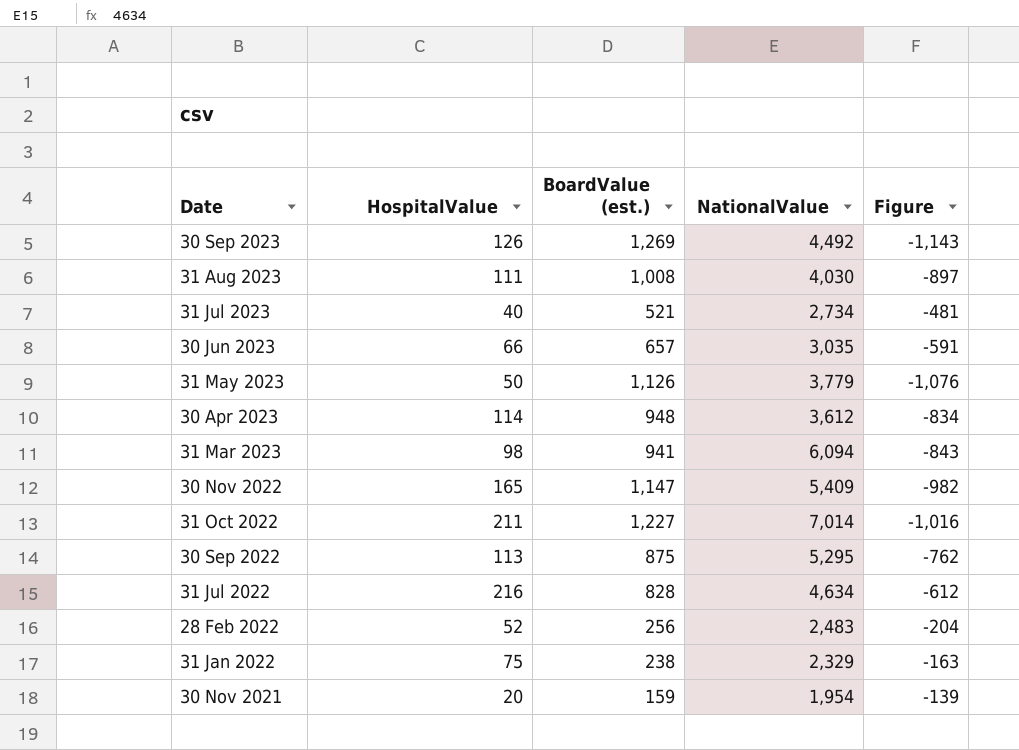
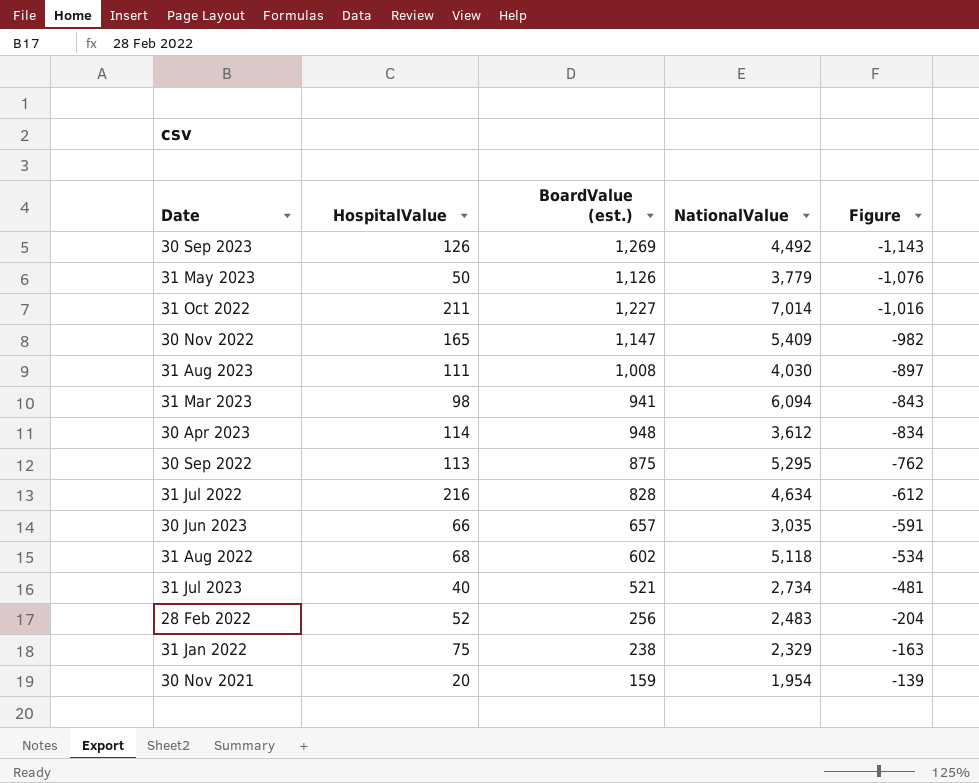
row order: Date descending -> Figure ascending
row 31 Aug 2022: none -> 68 | 602 | 5,118 | -534

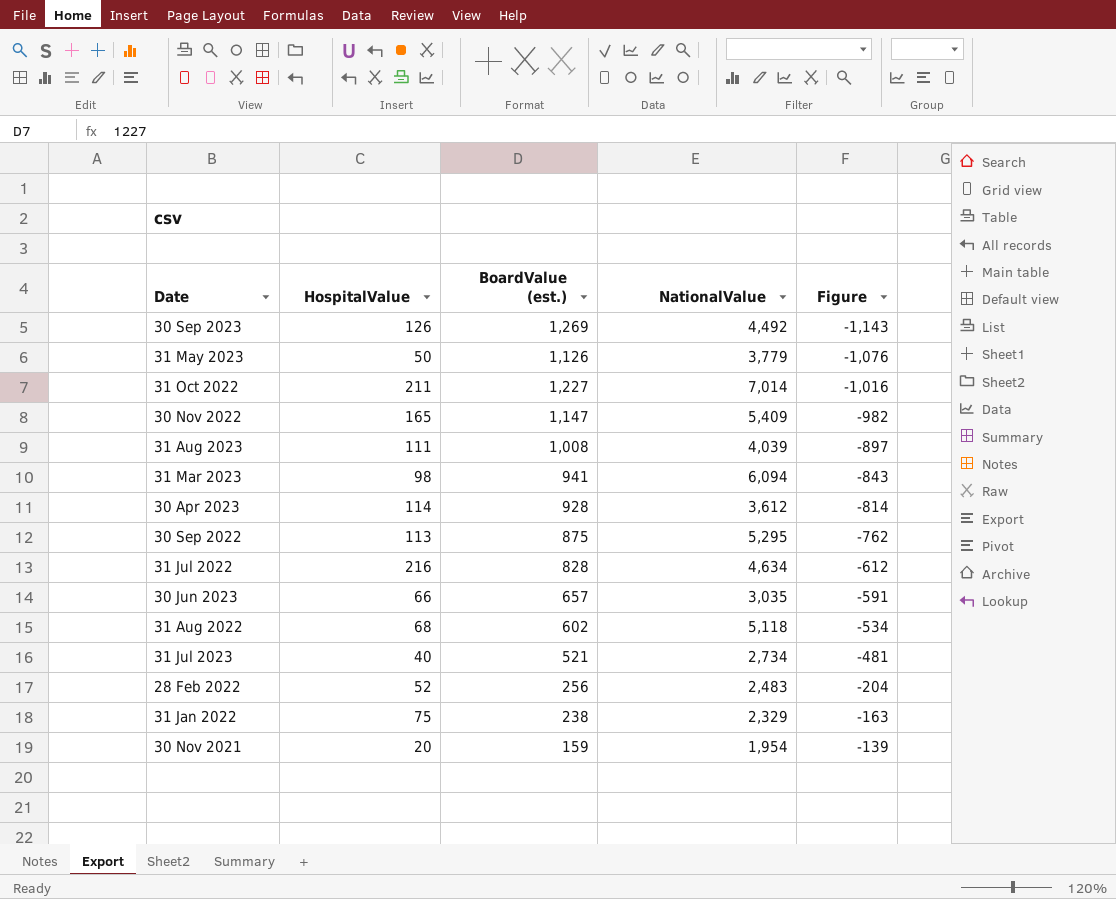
31 Aug 2023 | NationalValue: 4,030 -> 4,039
30 Apr 2023 | BoardValue (est.): 948 -> 928
30 Apr 2023 | Figure: -834 -> -814

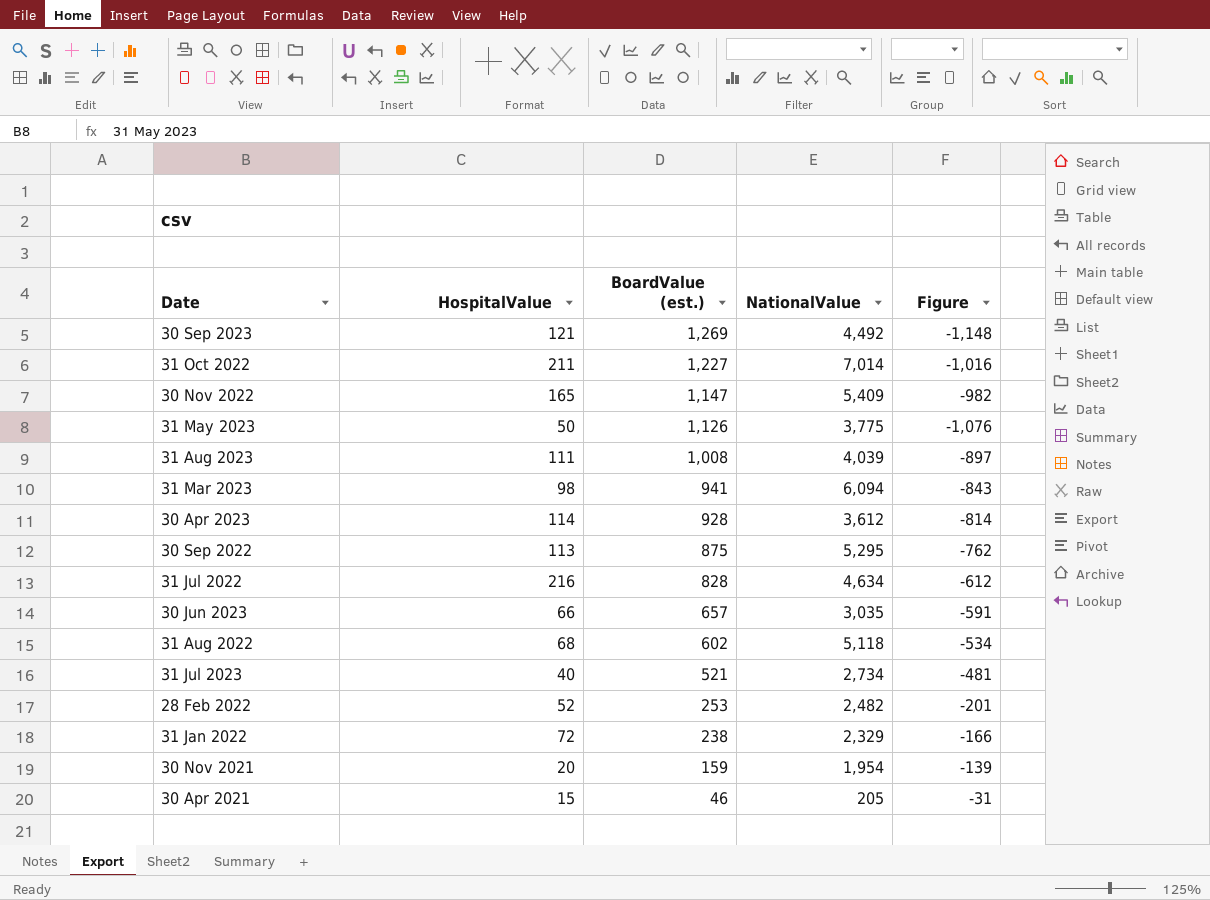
row order: Figure ascending -> BoardValue (est.) descending
30 Sep 2023 | HospitalValue: 126 -> 121
30 Sep 2023 | Figure: -1,143 -> -1,148
31 May 2023 | NationalValue: 3,779 -> 3,775
28 Feb 2022 | BoardValue (est.): 256 -> 253
28 Feb 2022 | NationalValue: 2,483 -> 2,482
28 Feb 2022 | Figure: -204 -> -201
31 Jan 2022 | HospitalValue: 75 -> 72
31 Jan 2022 | Figure: -163 -> -166
row 30 Apr 2021: none -> 15 | 46 | 205 | -31

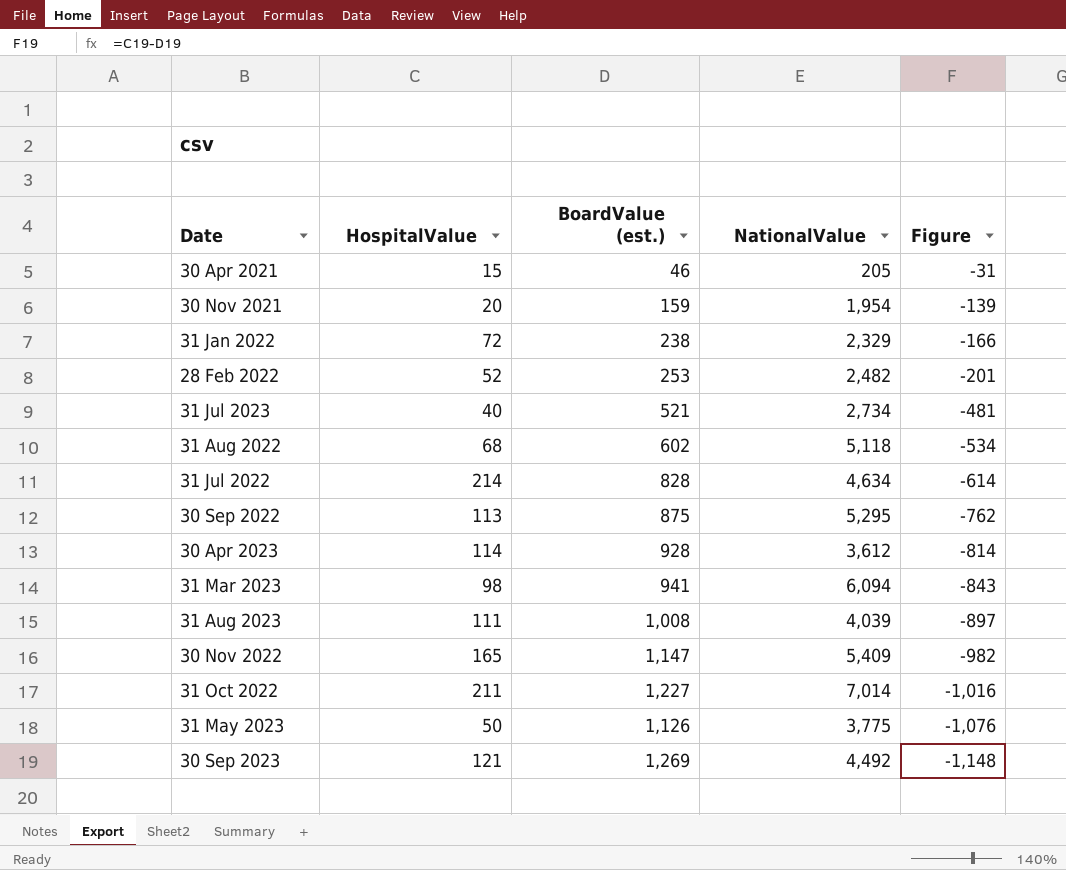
row order: BoardValue (est.) descending -> Figure descending
row 30 Jun 2023: 66 | 657 | 3,035 | -591 -> none
31 Jul 2022 | HospitalValue: 216 -> 214
31 Jul 2022 | Figure: -612 -> -614

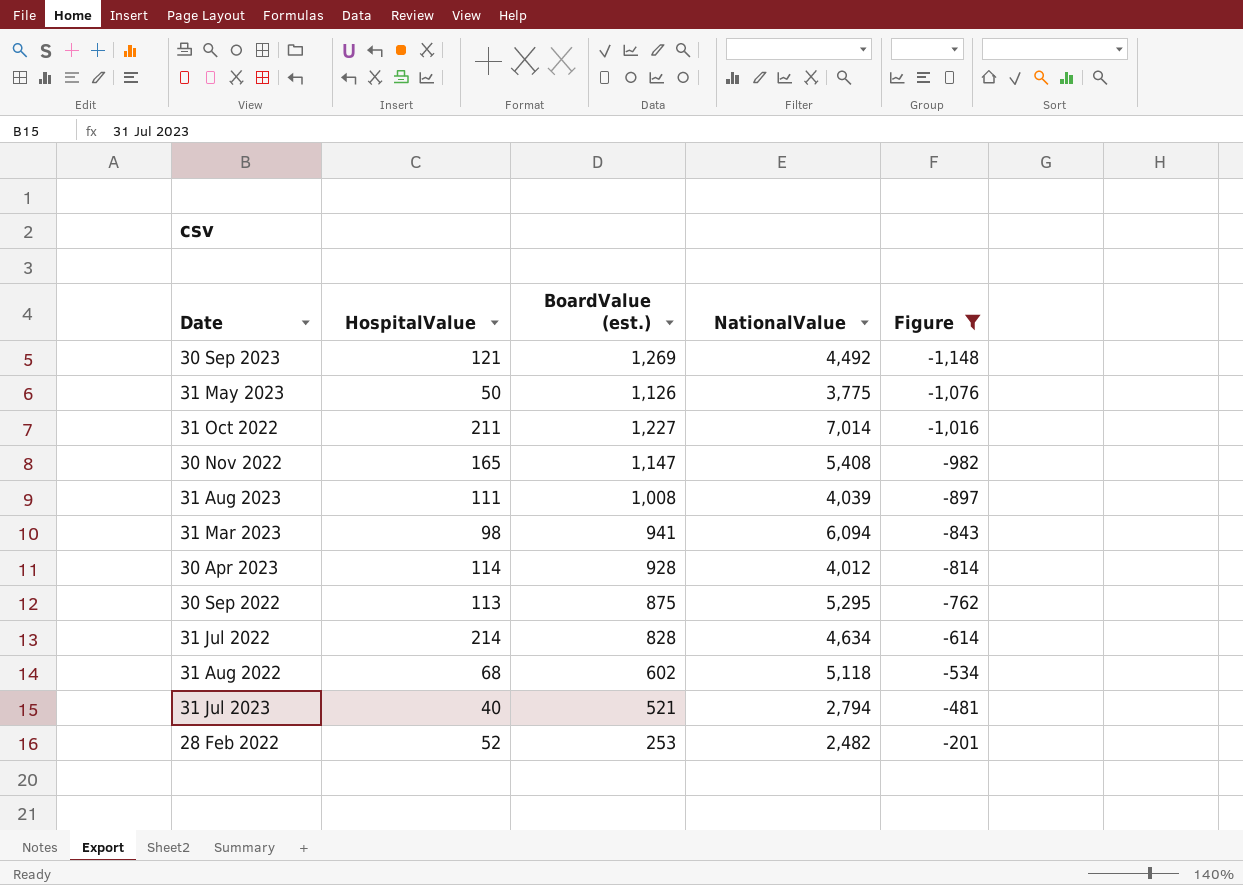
filter: none -> Figure <= -201
row order: Figure descending -> Figure ascending
30 Nov 2022 | NationalValue: 5,409 -> 5,408
30 Apr 2023 | NationalValue: 3,612 -> 4,012
31 Jul 2023 | NationalValue: 2,734 -> 2,794

